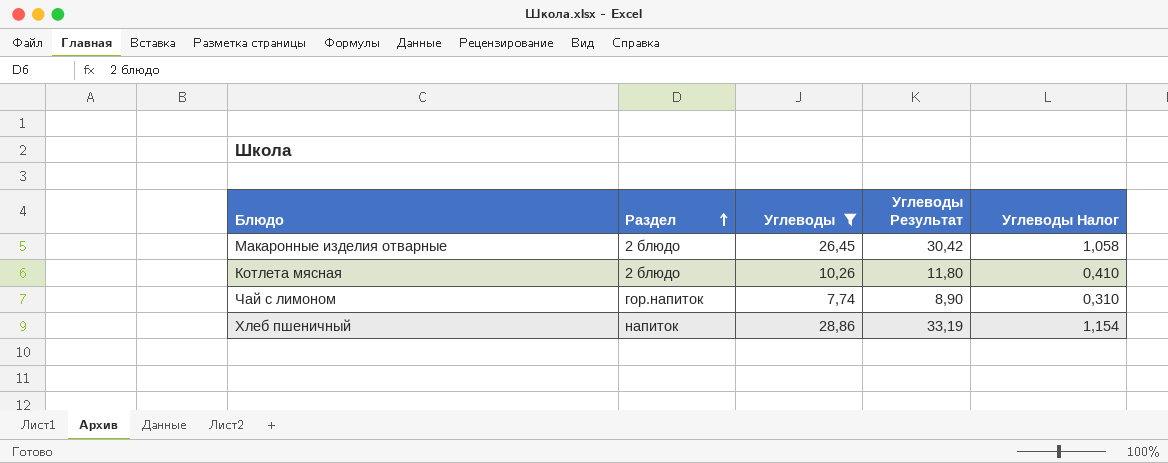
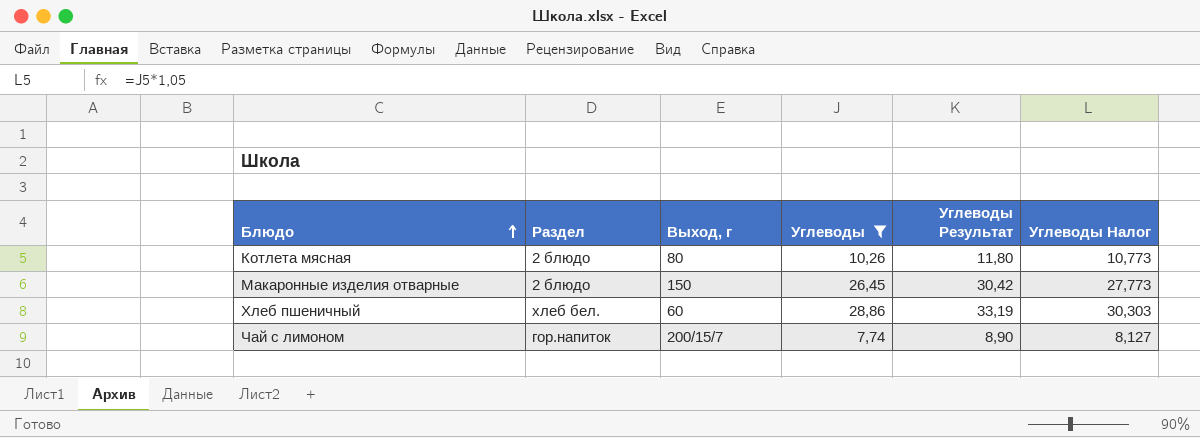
row order: Раздел ascending -> Блюдо ascending
column Выход, г | position: none -> 3
column Углеводы Налог | formula: [Углеводы] * 0,04 -> [Углеводы] * 1,05
Хлеб пшеничный | Раздел: напиток -> хлеб бел.

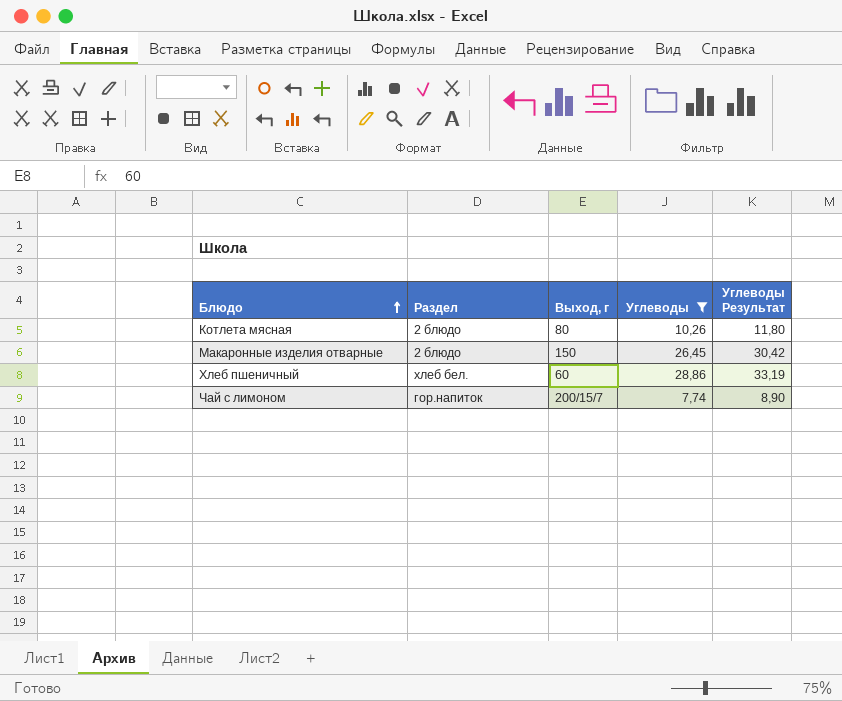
column Углеводы Налог | formula: [Углеводы] * 1,05 -> none

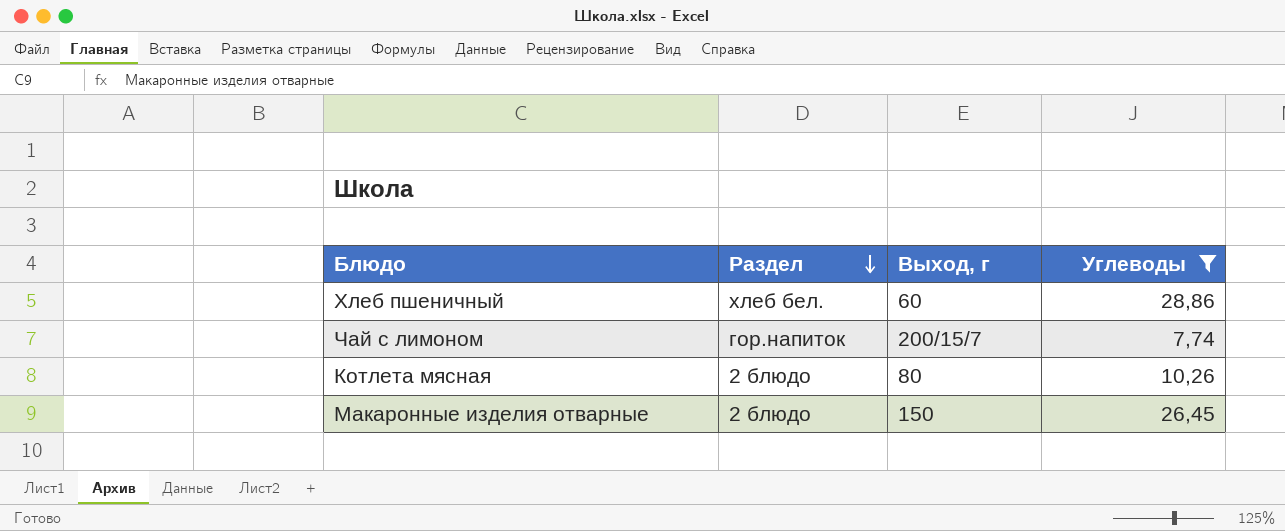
row order: Блюдо ascending -> Раздел descending
column Углеводы Результат | formula: [Углеводы] * 1,15 -> none

